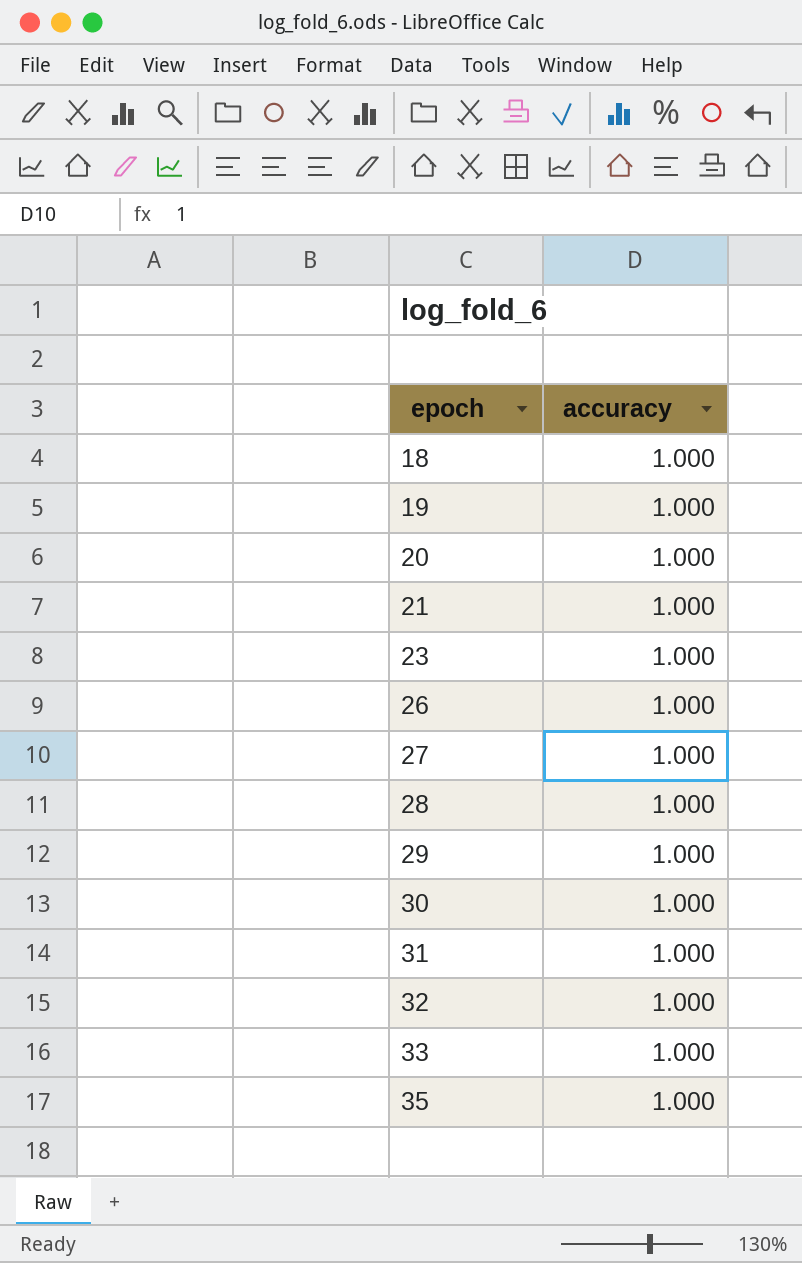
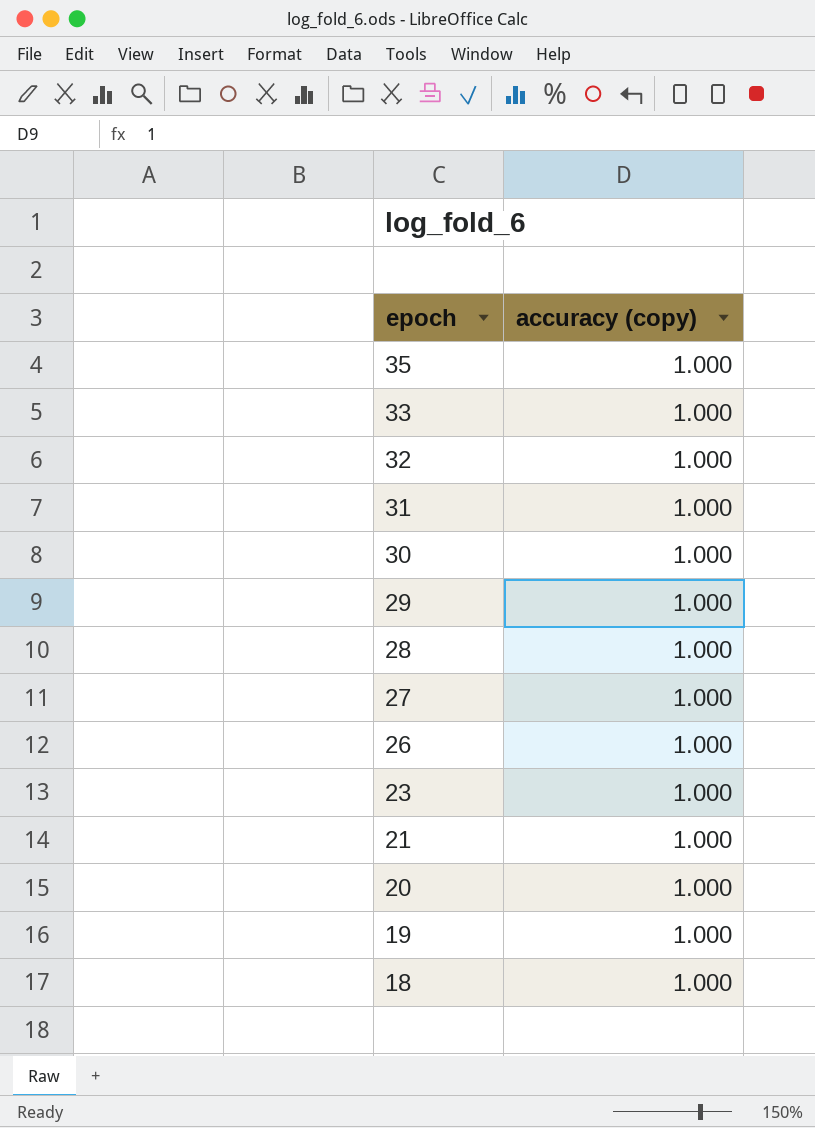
row order: epoch ascending -> epoch descending
column name: accuracy -> accuracy (copy)

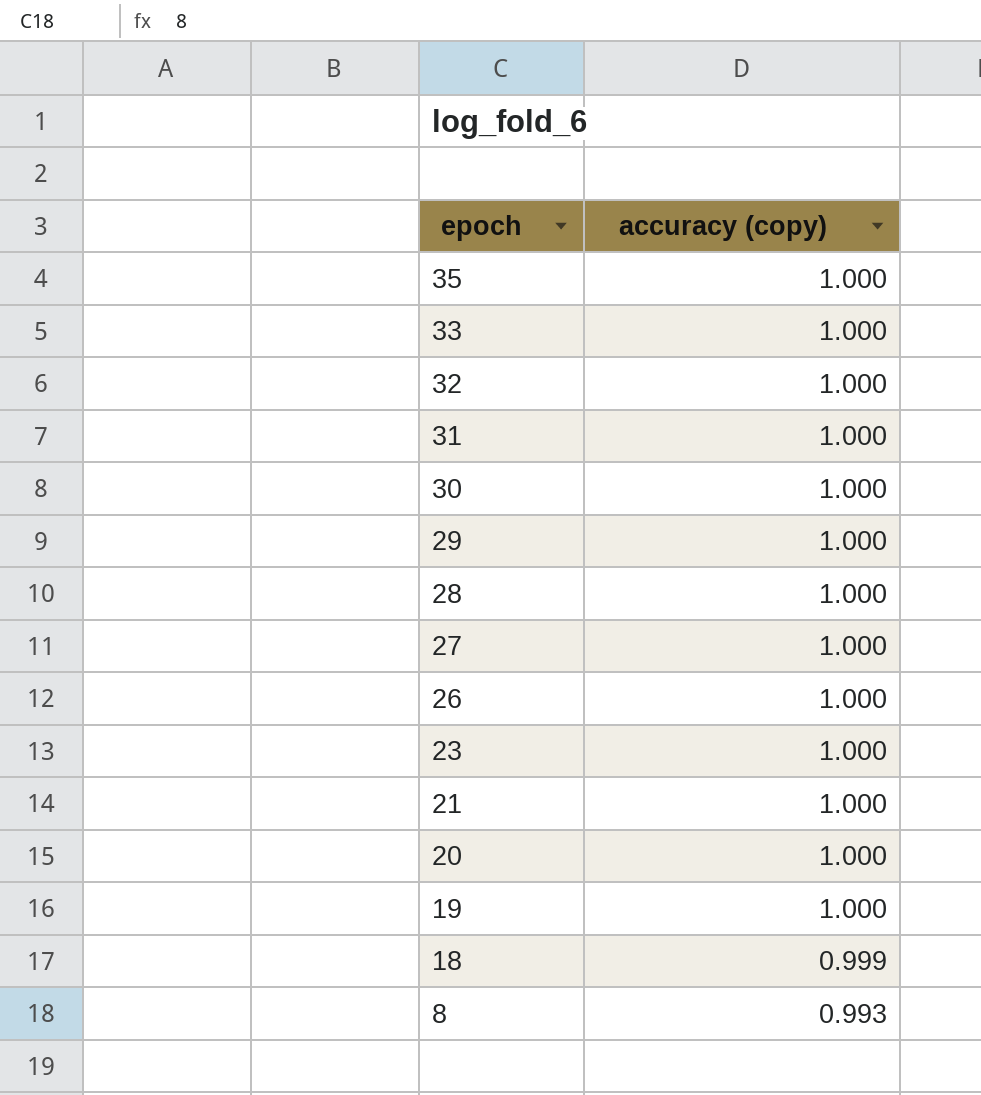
18 | accuracy (copy): 1.000 -> 0.999
row 8: none -> 0.993

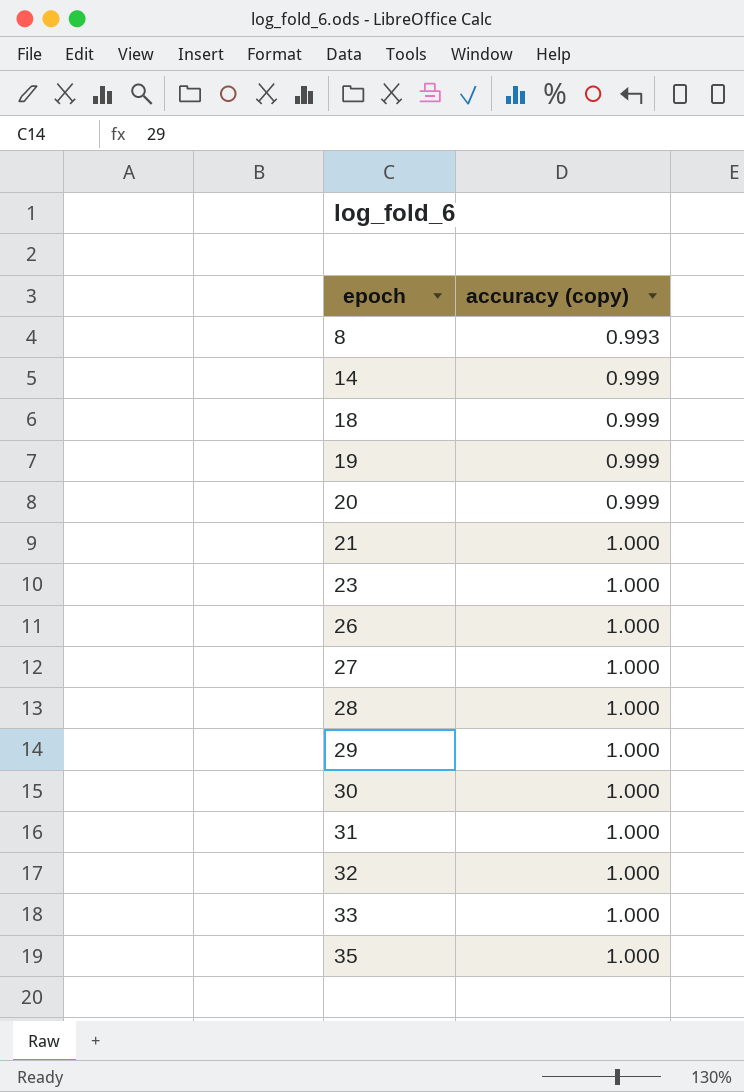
row order: epoch descending -> epoch ascending
row 14: none -> 0.999
19 | accuracy (copy): 1.000 -> 0.999
20 | accuracy (copy): 1.000 -> 0.999

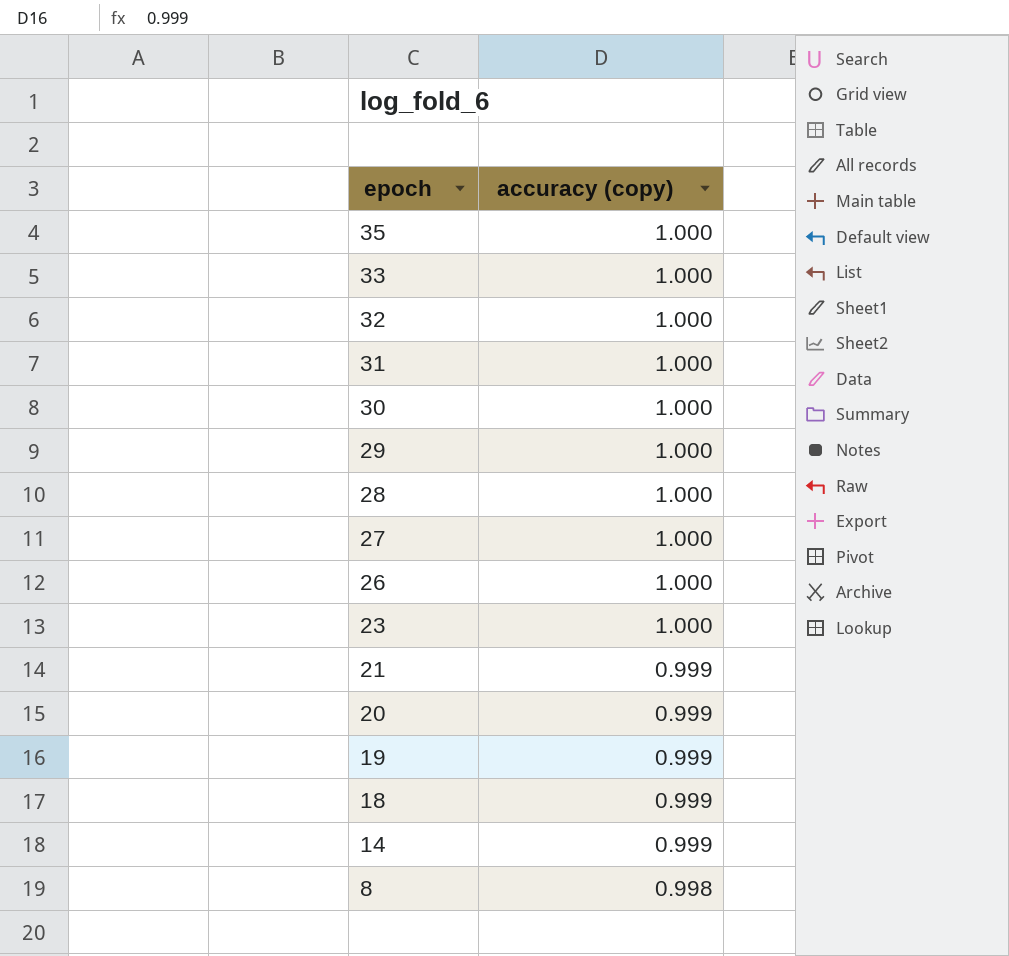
row order: epoch ascending -> epoch descending
21 | accuracy (copy): 1.000 -> 0.999
8 | accuracy (copy): 0.993 -> 0.998

